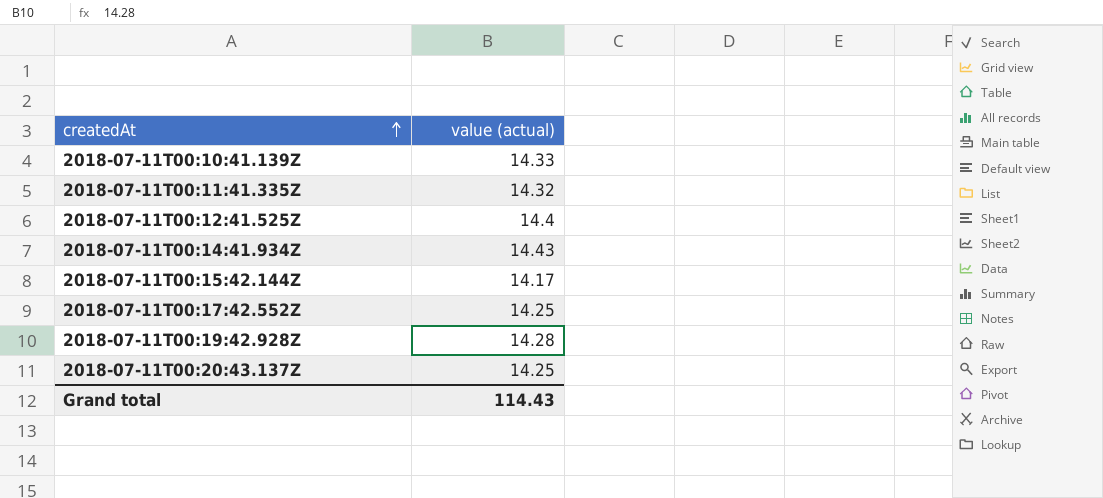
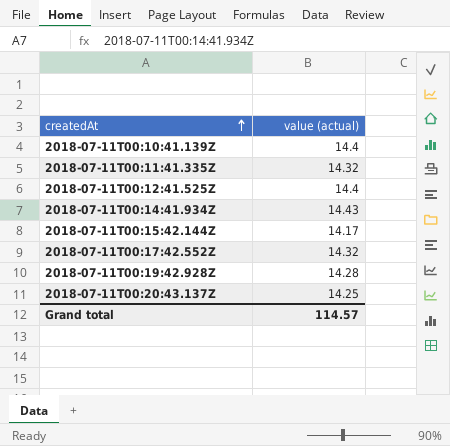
2018-07-11T00:10:41.139Z | value (actual): 14.33 -> 14.4
2018-07-11T00:17:42.552Z | value (actual): 14.25 -> 14.32
Grand total | value (actual): 114.43 -> 114.57

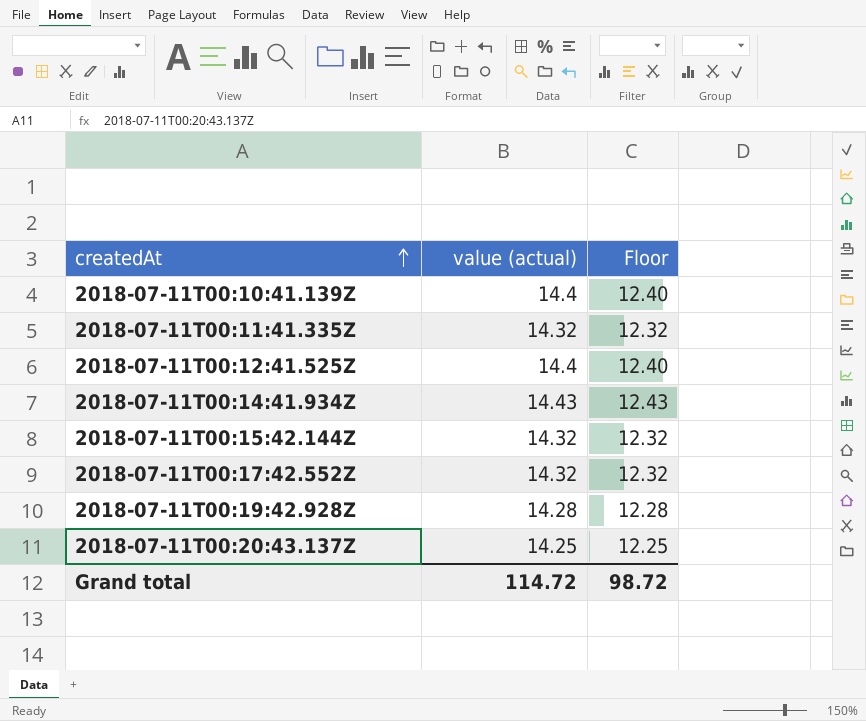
column Floor | formula: none -> [value (actual)] - 2
2018-07-11T00:15:42.144Z | value (actual): 14.17 -> 14.32
Grand total | value (actual): 114.57 -> 114.72

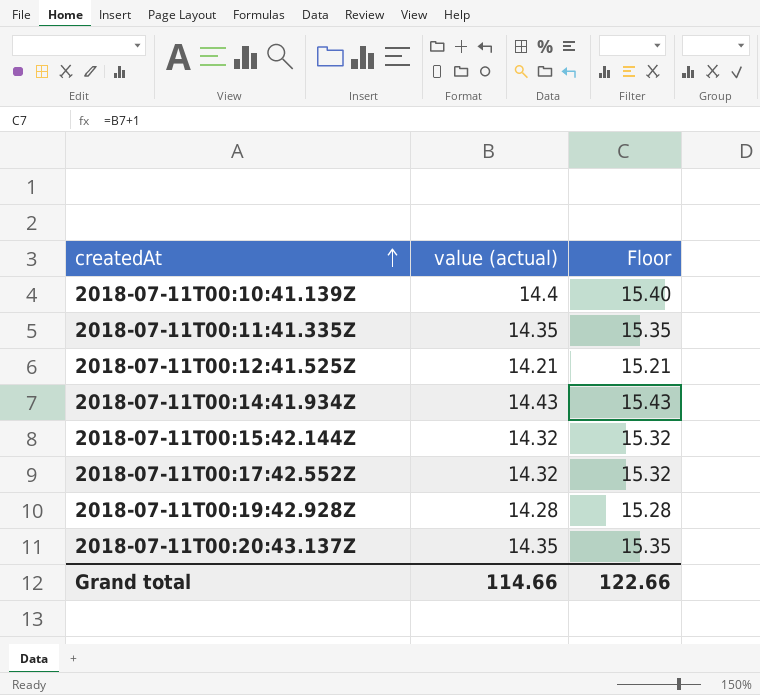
column Floor | formula: [value (actual)] - 2 -> [value (actual)] + 1
2018-07-11T00:11:41.335Z | value (actual): 14.32 -> 14.35
2018-07-11T00:12:41.525Z | value (actual): 14.4 -> 14.21
2018-07-11T00:20:43.137Z | value (actual): 14.25 -> 14.35
Grand total | value (actual): 114.72 -> 114.66
Grand total | Floor: 98.72 -> 122.66

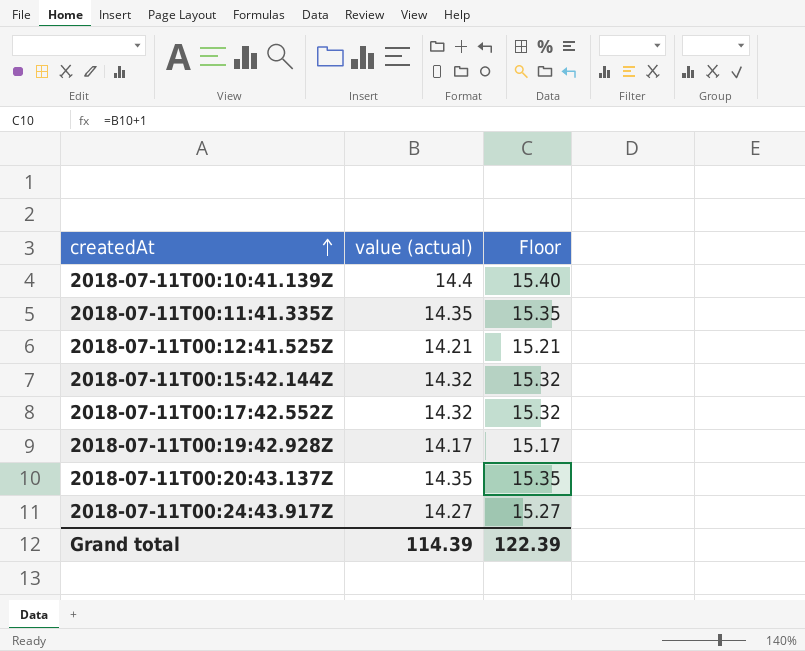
row 2018-07-11T00:14:41.934Z: 14.43 | 15.43 -> none
2018-07-11T00:19:42.928Z | value (actual): 14.28 -> 14.17
2018-07-11T00:19:42.928Z | Floor: 15.28 -> 15.17
row 2018-07-11T00:24:43.917Z: none -> 14.27 | 15.27
Grand total | value (actual): 114.66 -> 114.39
Grand total | Floor: 122.66 -> 122.39

